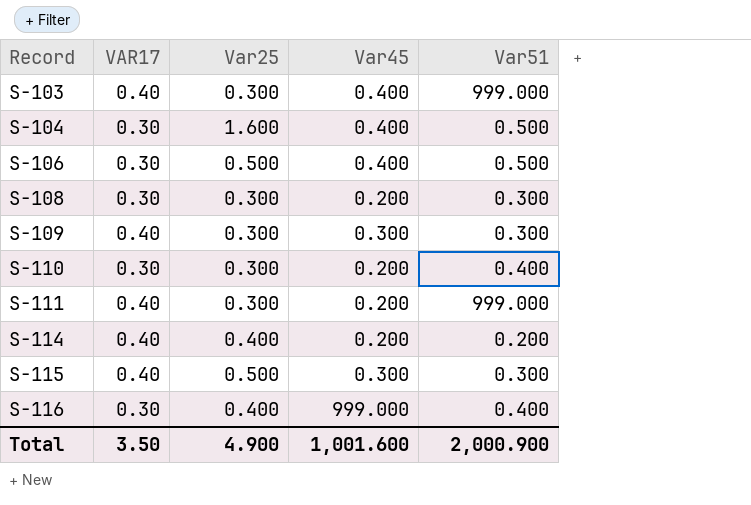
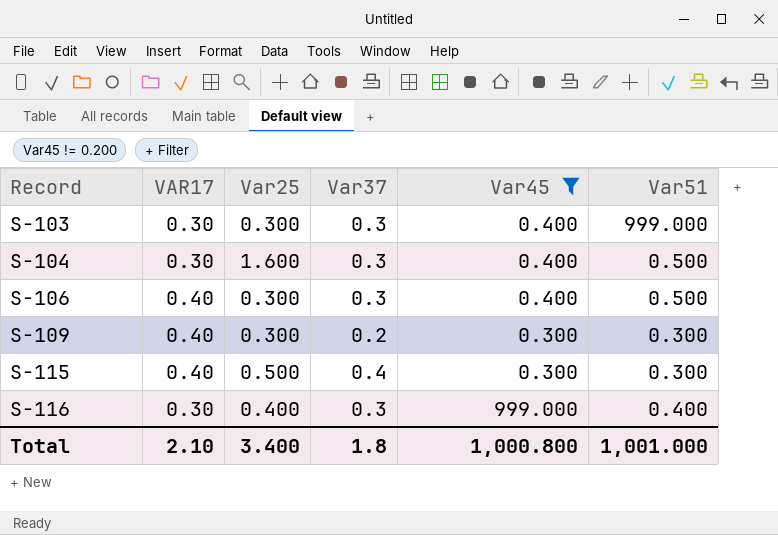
filter: none -> Var45 != 0.200
column Var37 | position: none -> 4
S-103 | VAR17: 0.40 -> 0.30
S-106 | VAR17: 0.30 -> 0.40
S-106 | Var25: 0.500 -> 0.300
Total | VAR17: 3.50 -> 2.10
Total | Var25: 4.900 -> 3.400
Total | Var45: 1,001.600 -> 1,000.800
Total | Var51: 2,000.900 -> 1,001.000

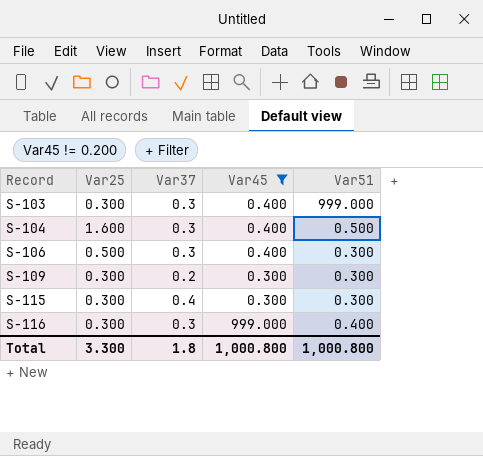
column VAR17 | position: 2 -> none
S-106 | Var25: 0.300 -> 0.500
S-106 | Var51: 0.500 -> 0.300
S-115 | Var25: 0.500 -> 0.300
S-116 | Var25: 0.400 -> 0.300
Total | Var25: 3.400 -> 3.300
Total | Var51: 1,001.000 -> 1,000.800

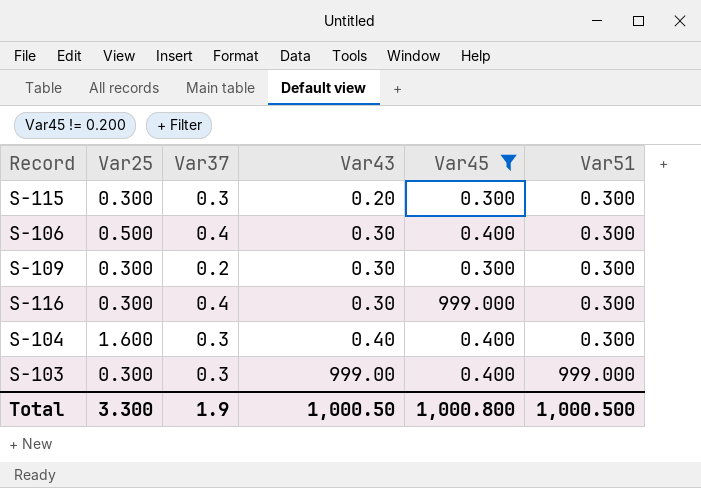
row order: Record ascending -> Var43 ascending
column Var43 | position: none -> 4
S-115 | Var37: 0.4 -> 0.3
S-106 | Var37: 0.3 -> 0.4
S-116 | Var37: 0.3 -> 0.4
S-116 | Var51: 0.400 -> 0.300
S-104 | Var51: 0.500 -> 0.300
Total | Var37: 1.8 -> 1.9
Total | Var51: 1,000.800 -> 1,000.500

